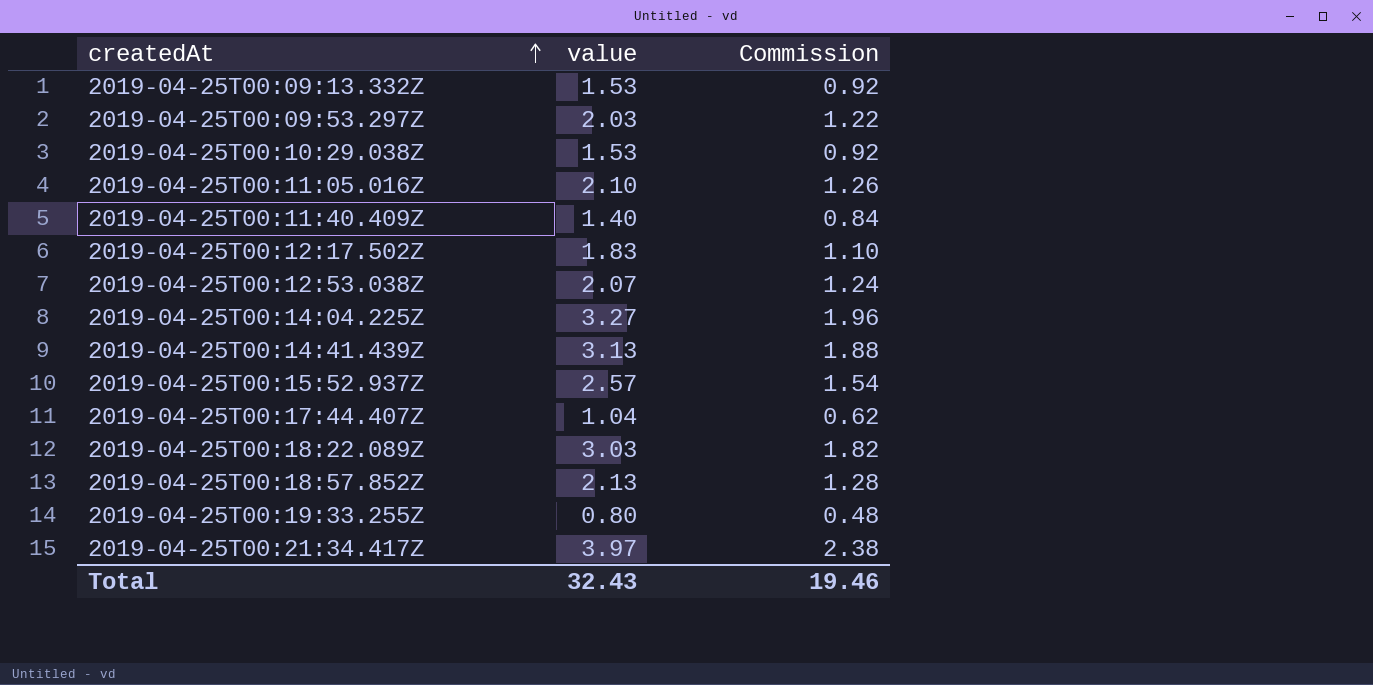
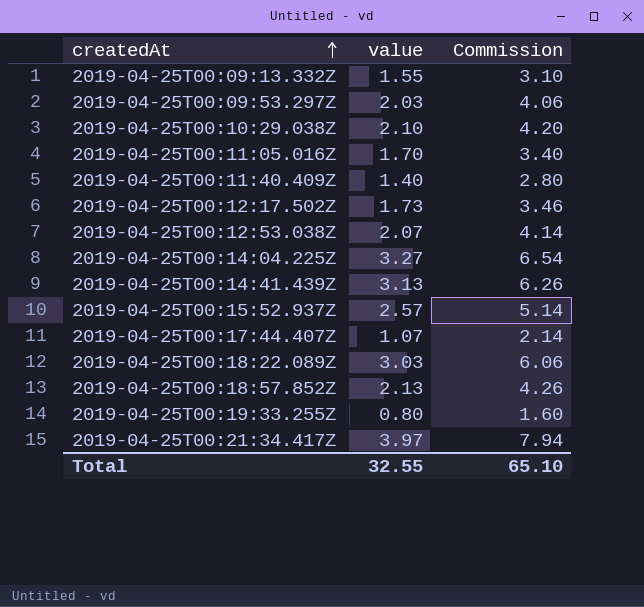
column Commission | formula: [value] * 0.6 -> [value] * 2
2019-04-25T00:09:13.332Z | value: 1.53 -> 1.55
2019-04-25T00:10:29.038Z | value: 1.53 -> 2.10
2019-04-25T00:11:05.016Z | value: 2.10 -> 1.70
2019-04-25T00:12:17.502Z | value: 1.83 -> 1.73
2019-04-25T00:17:44.407Z | value: 1.04 -> 1.07
Total | value: 32.43 -> 32.55
Total | Commission: 19.46 -> 65.10

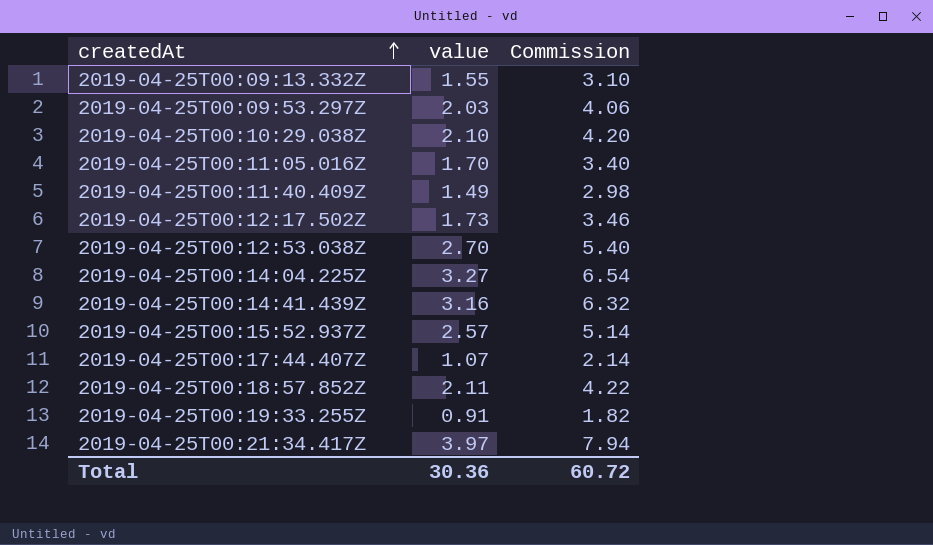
row 2019-04-25T00:18:22.089Z: 3.03 | 6.06 -> none
2019-04-25T00:11:40.409Z | value: 1.40 -> 1.49
2019-04-25T00:11:40.409Z | Commission: 2.80 -> 2.98
2019-04-25T00:12:53.038Z | value: 2.07 -> 2.70
2019-04-25T00:12:53.038Z | Commission: 4.14 -> 5.40
2019-04-25T00:14:41.439Z | value: 3.13 -> 3.16
2019-04-25T00:14:41.439Z | Commission: 6.26 -> 6.32
2019-04-25T00:18:57.852Z | value: 2.13 -> 2.11
2019-04-25T00:18:57.852Z | Commission: 4.26 -> 4.22
2019-04-25T00:19:33.255Z | value: 0.80 -> 0.91
2019-04-25T00:19:33.255Z | Commission: 1.60 -> 1.82
Total | value: 32.55 -> 30.36
Total | Commission: 65.10 -> 60.72

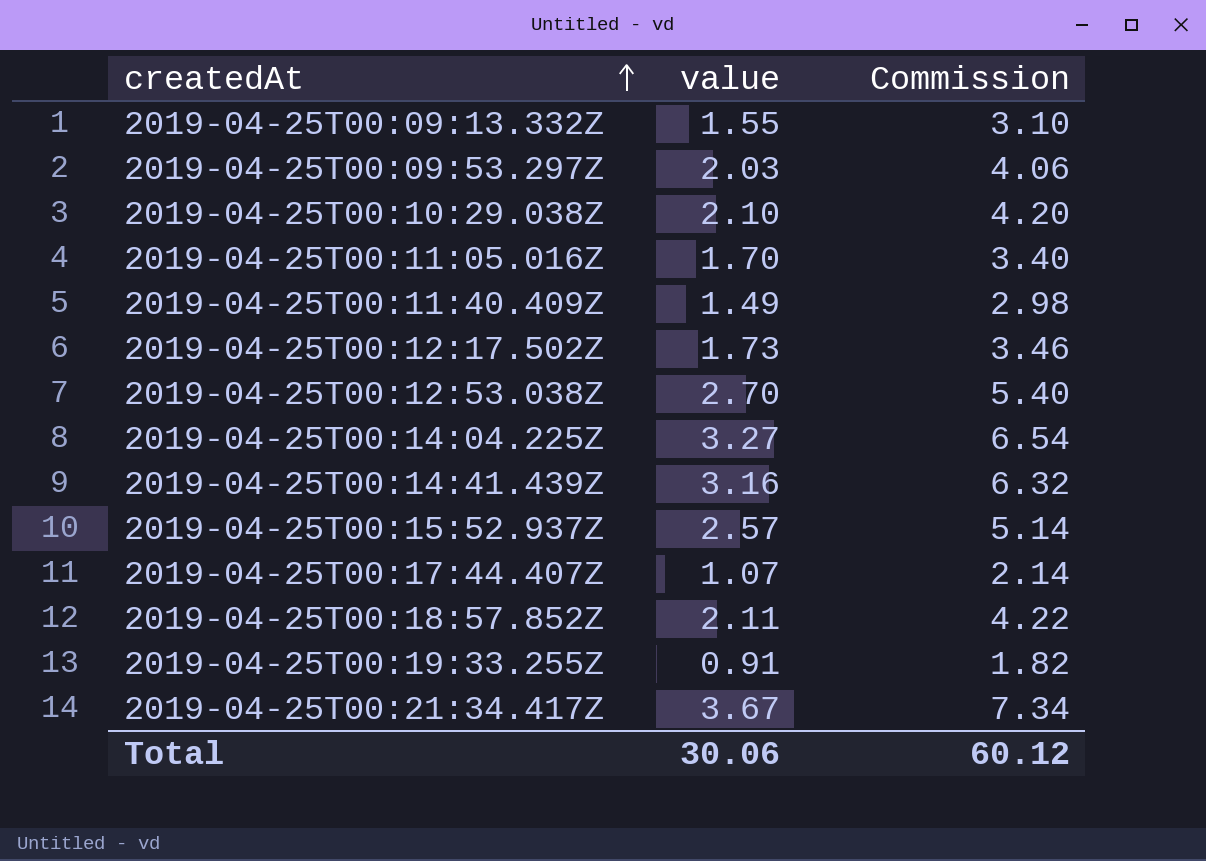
2019-04-25T00:21:34.417Z | value: 3.97 -> 3.67
2019-04-25T00:21:34.417Z | Commission: 7.94 -> 7.34
Total | value: 30.36 -> 30.06
Total | Commission: 60.72 -> 60.12

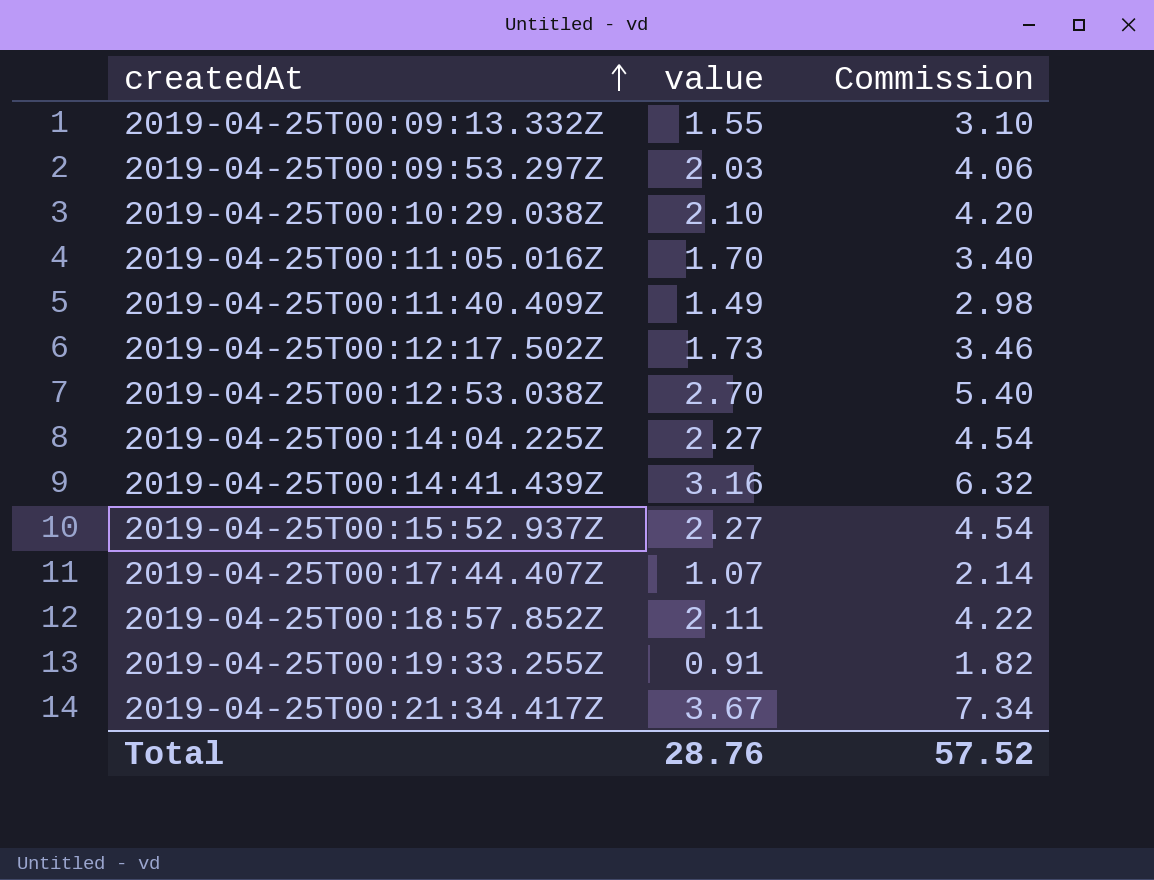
2019-04-25T00:14:04.225Z | value: 3.27 -> 2.27
2019-04-25T00:14:04.225Z | Commission: 6.54 -> 4.54
2019-04-25T00:15:52.937Z | value: 2.57 -> 2.27
2019-04-25T00:15:52.937Z | Commission: 5.14 -> 4.54
Total | value: 30.06 -> 28.76
Total | Commission: 60.12 -> 57.52

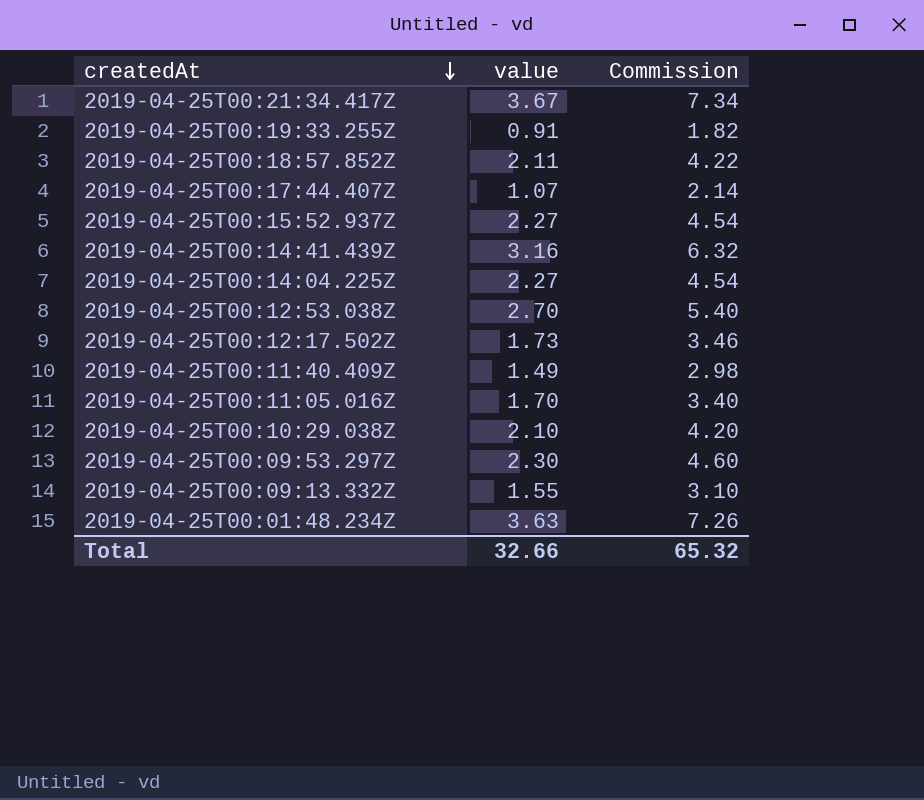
row order: createdAt ascending -> createdAt descending
2019-04-25T00:09:53.297Z | value: 2.03 -> 2.30
2019-04-25T00:09:53.297Z | Commission: 4.06 -> 4.60
row 2019-04-25T00:01:48.234Z: none -> 3.63 | 7.26
Total | value: 28.76 -> 32.66
Total | Commission: 57.52 -> 65.32

